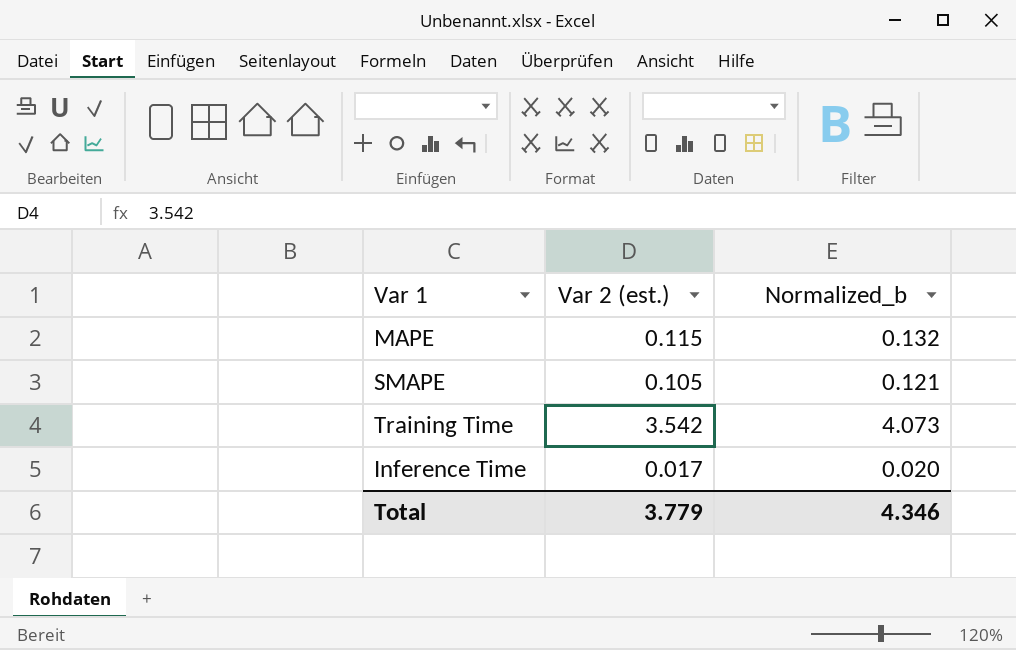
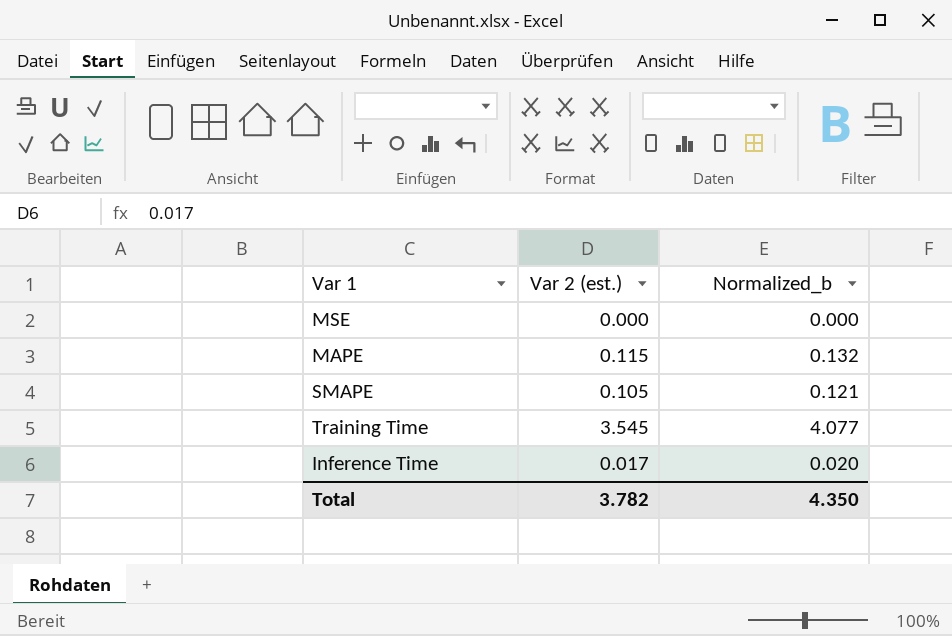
row MSE: none -> 0.000 | 0.000
Training Time | Var 2 (est.): 3.542 -> 3.545
Training Time | Normalized_b: 4.073 -> 4.077
Total | Var 2 (est.): 3.779 -> 3.782
Total | Normalized_b: 4.346 -> 4.350

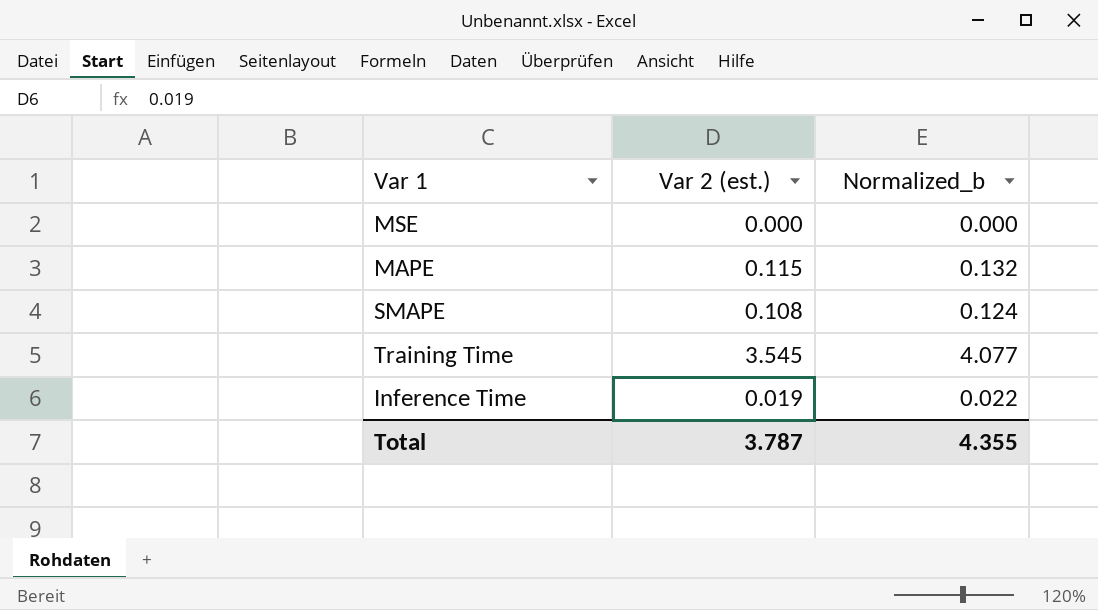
SMAPE | Var 2 (est.): 0.105 -> 0.108
SMAPE | Normalized_b: 0.121 -> 0.124
Inference Time | Var 2 (est.): 0.017 -> 0.019
Inference Time | Normalized_b: 0.020 -> 0.022
Total | Var 2 (est.): 3.782 -> 3.787
Total | Normalized_b: 4.350 -> 4.355

